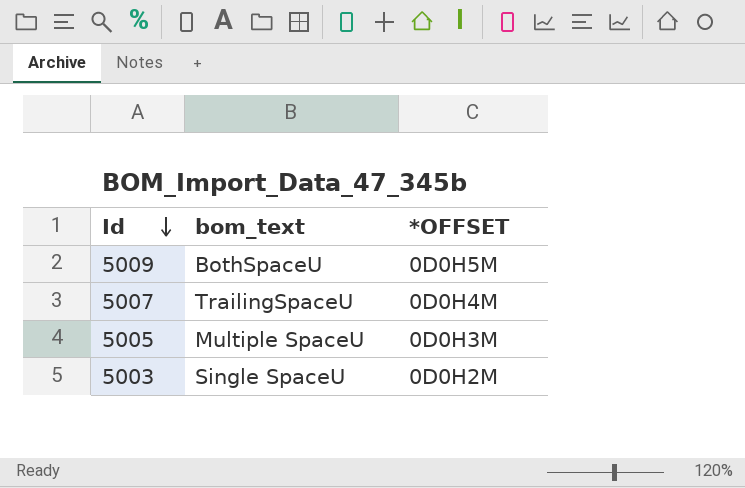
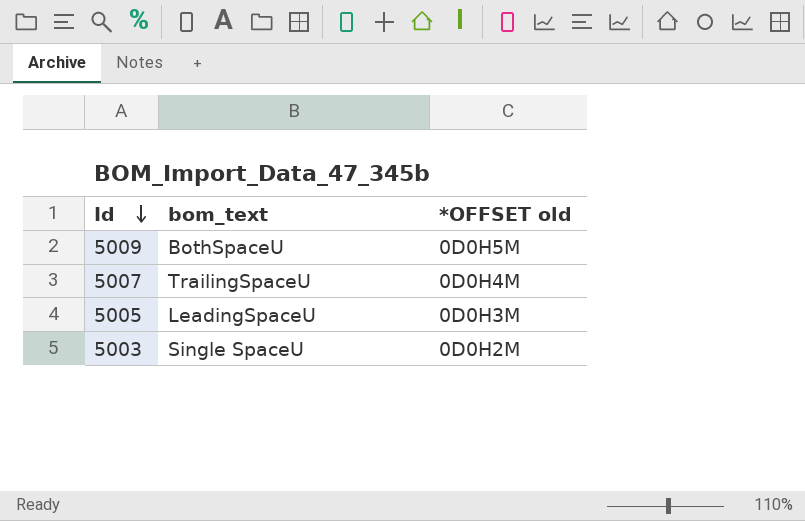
column name: *OFFSET -> *OFFSET old
5005 | bom_text: Multiple SpaceU -> LeadingSpaceU

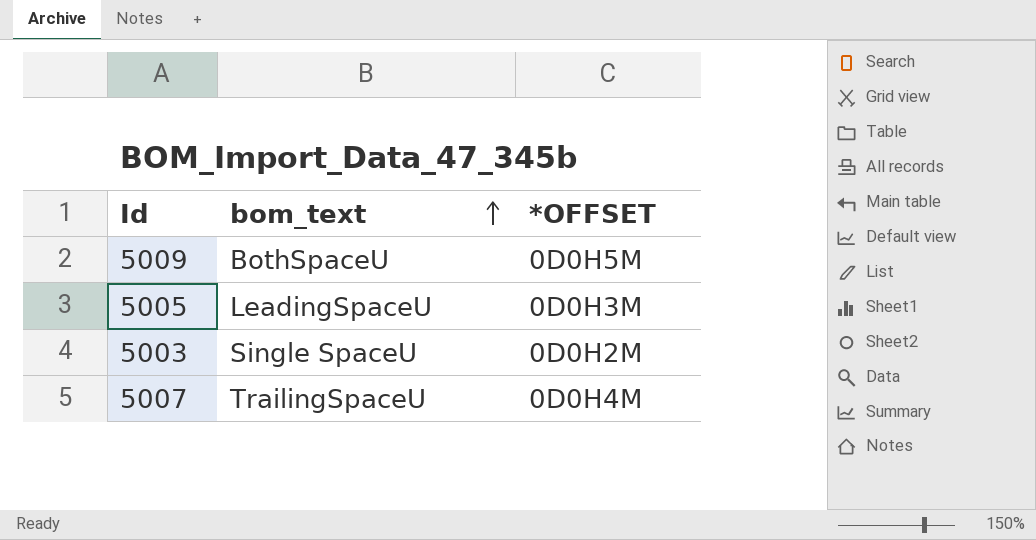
row order: Id descending -> bom_text ascending
column name: *OFFSET old -> *OFFSET

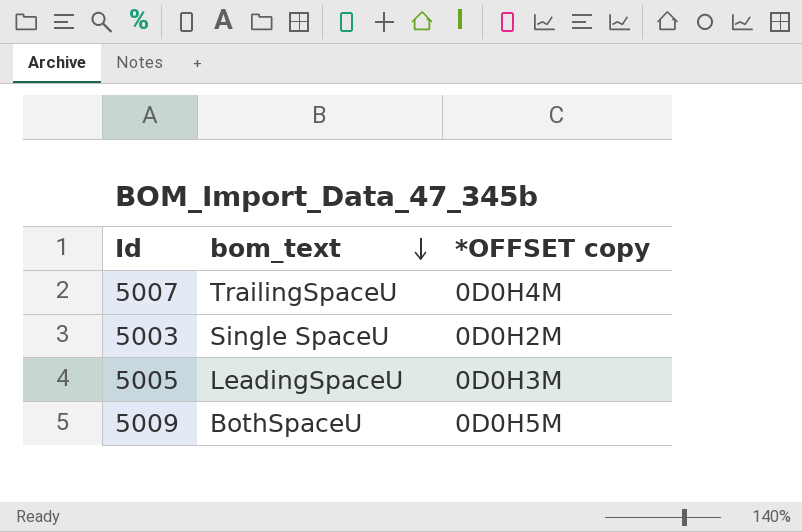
row order: bom_text ascending -> bom_text descending
column name: *OFFSET -> *OFFSET copy

